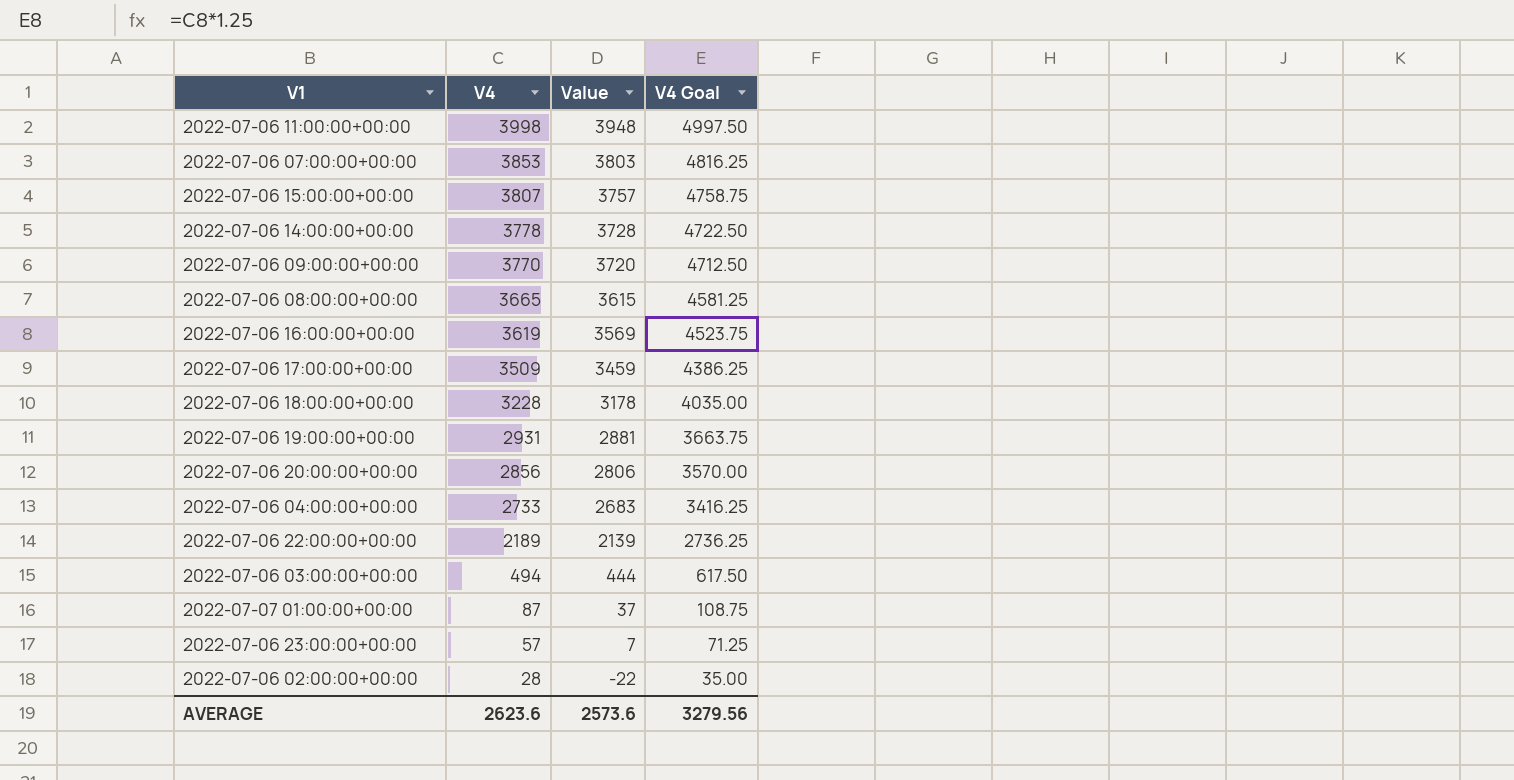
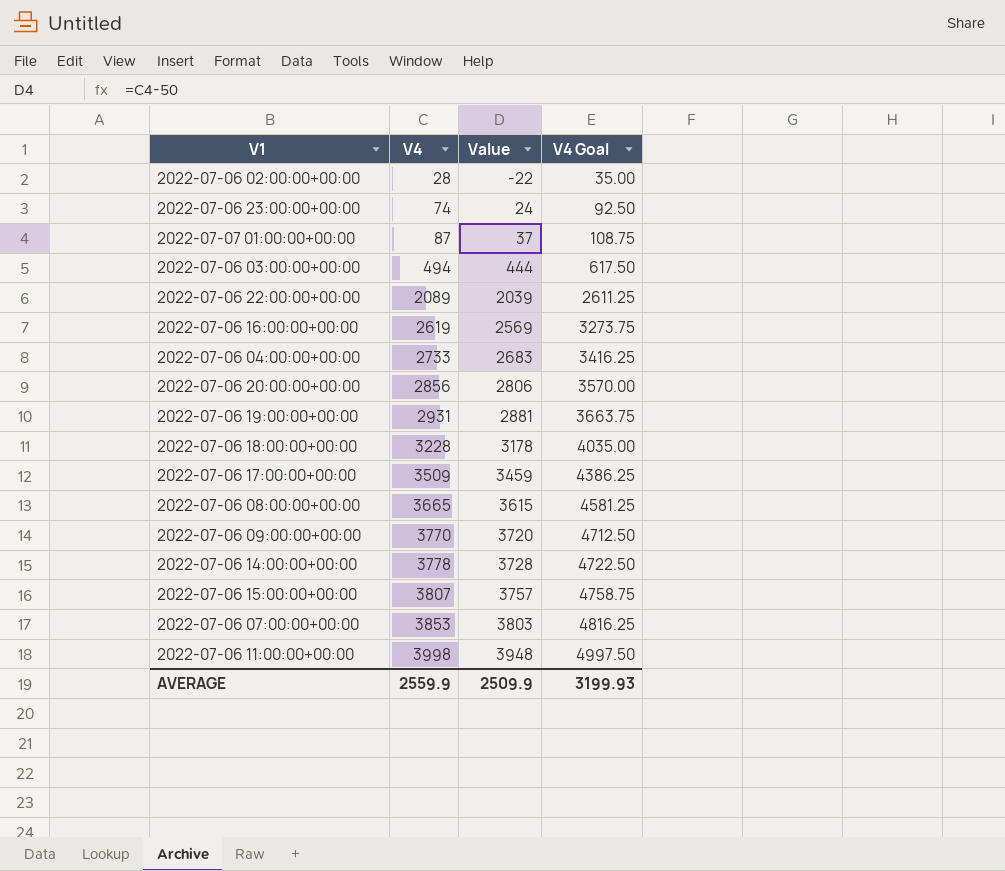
row order: V4 descending -> V4 ascending
2022-07-06 23:00:00+00:00 | V4: 57 -> 74
2022-07-06 23:00:00+00:00 | Value: 7 -> 24
2022-07-06 23:00:00+00:00 | V4 Goal: 71.25 -> 92.50
2022-07-06 22:00:00+00:00 | V4: 2189 -> 2089
2022-07-06 22:00:00+00:00 | Value: 2139 -> 2039
2022-07-06 22:00:00+00:00 | V4 Goal: 2736.25 -> 2611.25
2022-07-06 16:00:00+00:00 | V4: 3619 -> 2619
2022-07-06 16:00:00+00:00 | Value: 3569 -> 2569
2022-07-06 16:00:00+00:00 | V4 Goal: 4523.75 -> 3273.75
AVERAGE | V4: 2623.6 -> 2559.9
AVERAGE | Value: 2573.6 -> 2509.9
AVERAGE | V4 Goal: 3279.56 -> 3199.93

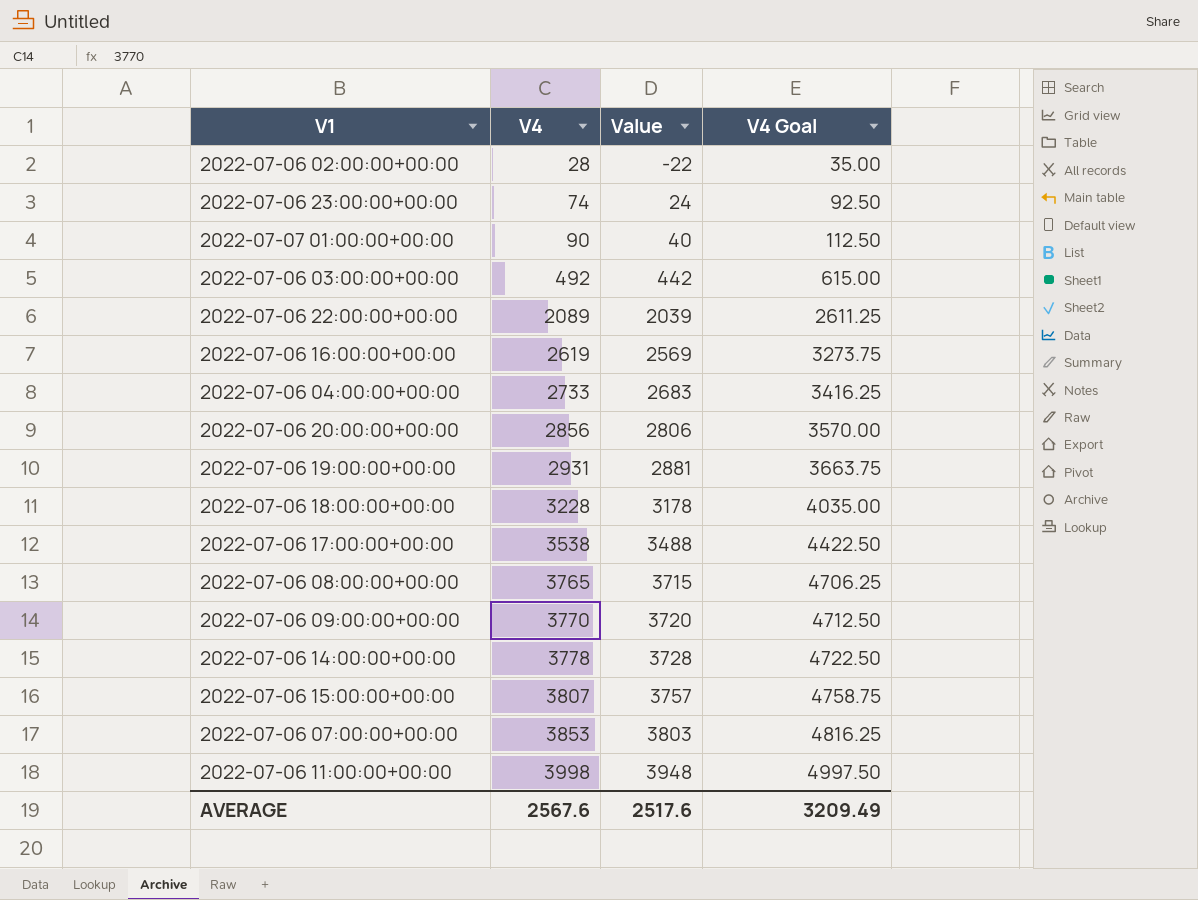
2022-07-07 01:00:00+00:00 | V4: 87 -> 90
2022-07-07 01:00:00+00:00 | Value: 37 -> 40
2022-07-07 01:00:00+00:00 | V4 Goal: 108.75 -> 112.50
2022-07-06 03:00:00+00:00 | V4: 494 -> 492
2022-07-06 03:00:00+00:00 | Value: 444 -> 442
2022-07-06 03:00:00+00:00 | V4 Goal: 617.50 -> 615.00
2022-07-06 17:00:00+00:00 | V4: 3509 -> 3538
2022-07-06 17:00:00+00:00 | Value: 3459 -> 3488
2022-07-06 17:00:00+00:00 | V4 Goal: 4386.25 -> 4422.50
2022-07-06 08:00:00+00:00 | V4: 3665 -> 3765
2022-07-06 08:00:00+00:00 | Value: 3615 -> 3715
2022-07-06 08:00:00+00:00 | V4 Goal: 4581.25 -> 4706.25
AVERAGE | V4: 2559.9 -> 2567.6
AVERAGE | Value: 2509.9 -> 2517.6
AVERAGE | V4 Goal: 3199.93 -> 3209.49

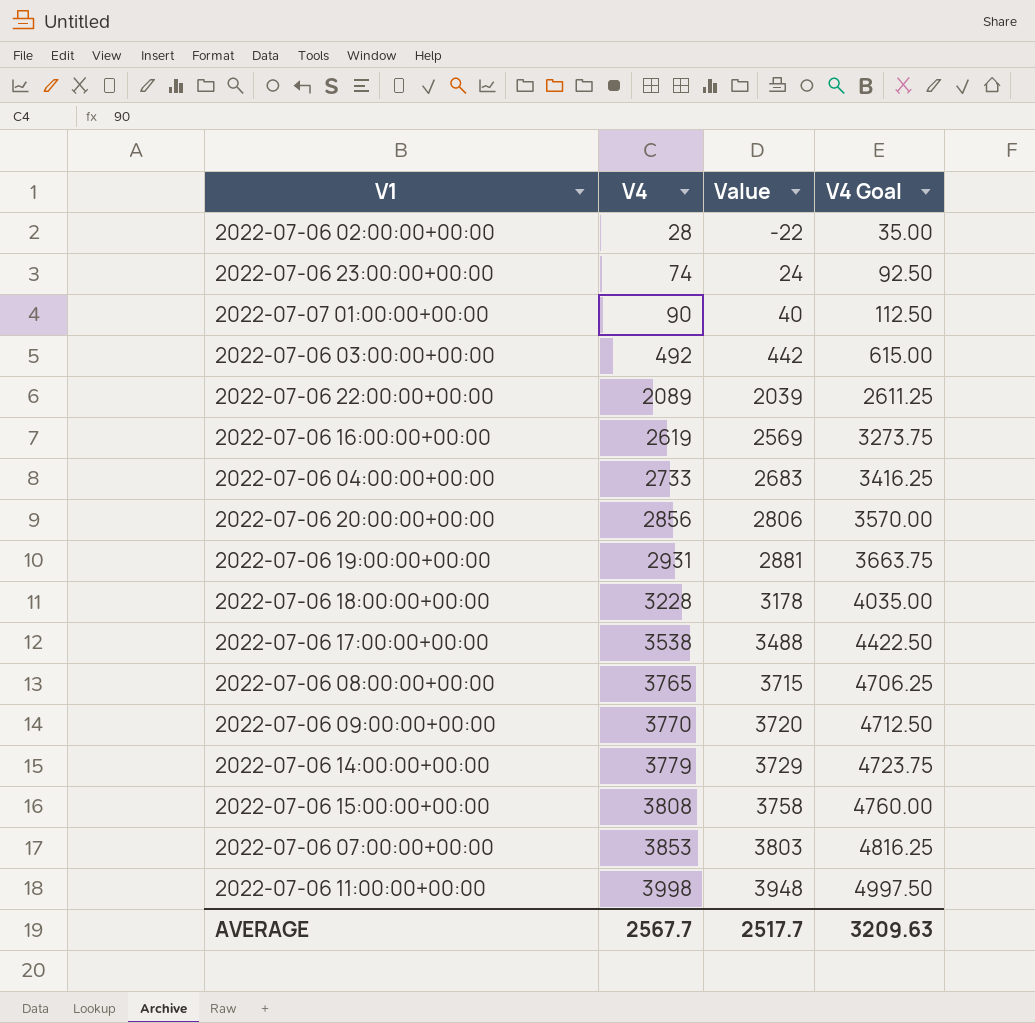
2022-07-06 14:00:00+00:00 | V4: 3778 -> 3779
2022-07-06 14:00:00+00:00 | Value: 3728 -> 3729
2022-07-06 14:00:00+00:00 | V4 Goal: 4722.50 -> 4723.75
2022-07-06 15:00:00+00:00 | V4: 3807 -> 3808
2022-07-06 15:00:00+00:00 | Value: 3757 -> 3758
2022-07-06 15:00:00+00:00 | V4 Goal: 4758.75 -> 4760.00
AVERAGE | V4: 2567.6 -> 2567.7
AVERAGE | Value: 2517.6 -> 2517.7
AVERAGE | V4 Goal: 3209.49 -> 3209.63

